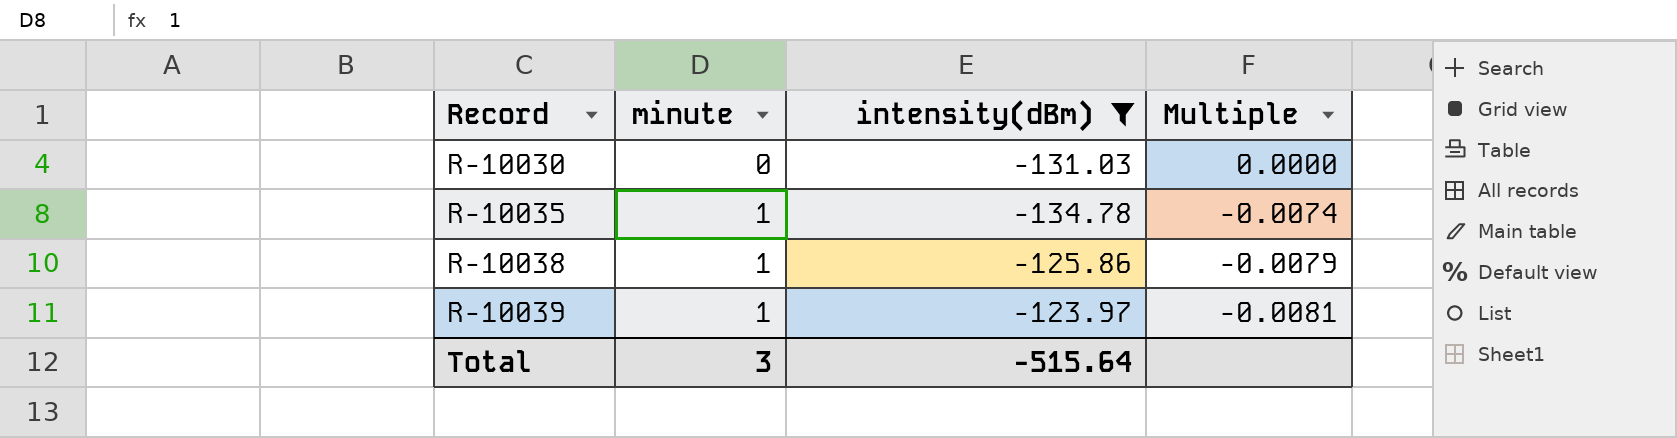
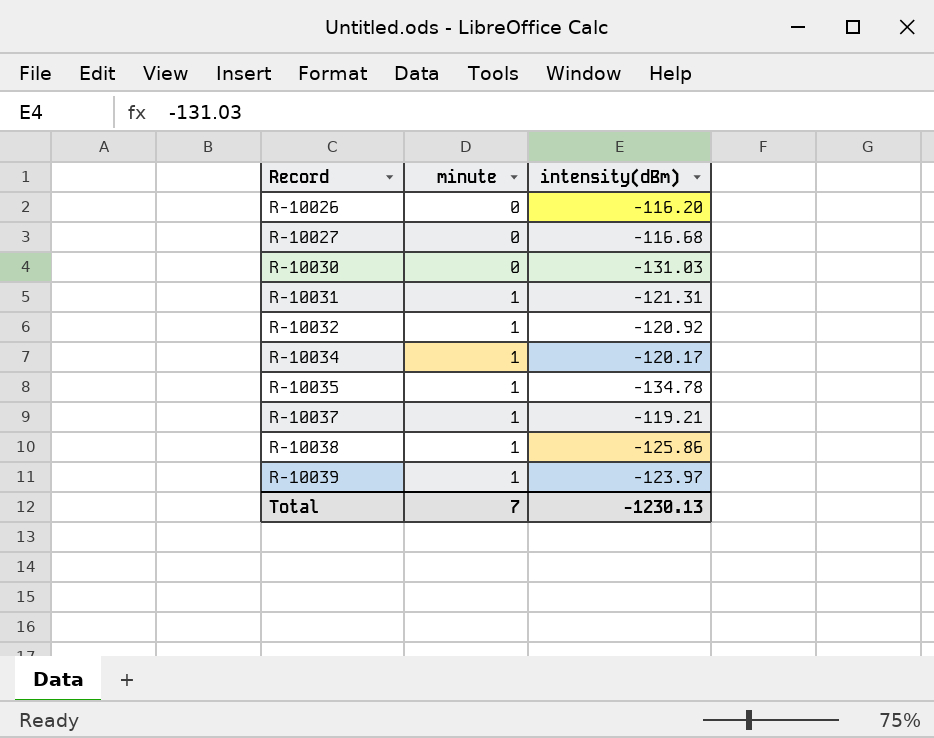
filter: intensity(dBm) <= -123.97 -> none
column Multiple | formula: [minute] / [intensity(dBm)] -> none
Total | minute: 3 -> 7
Total | intensity(dBm): -515.64 -> -1230.13

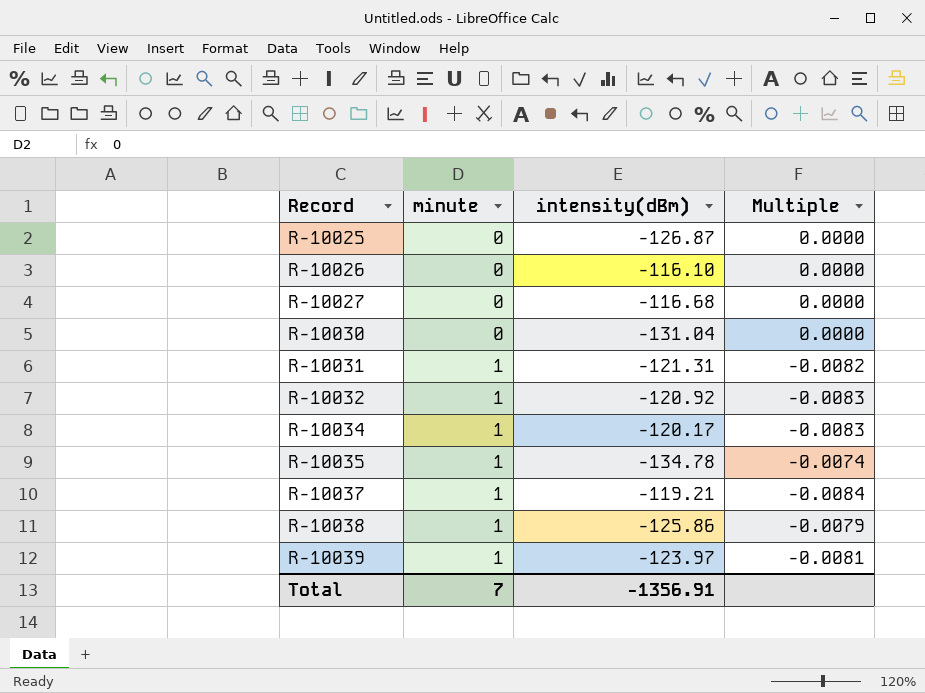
column Multiple | formula: none -> [minute] / [intensity(dBm)]
row R-10025: none -> 0 | -126.87 | 0.0000
R-10026 | intensity(dBm): -116.20 -> -116.10
R-10030 | intensity(dBm): -131.03 -> -131.04
Total | intensity(dBm): -1230.13 -> -1356.91

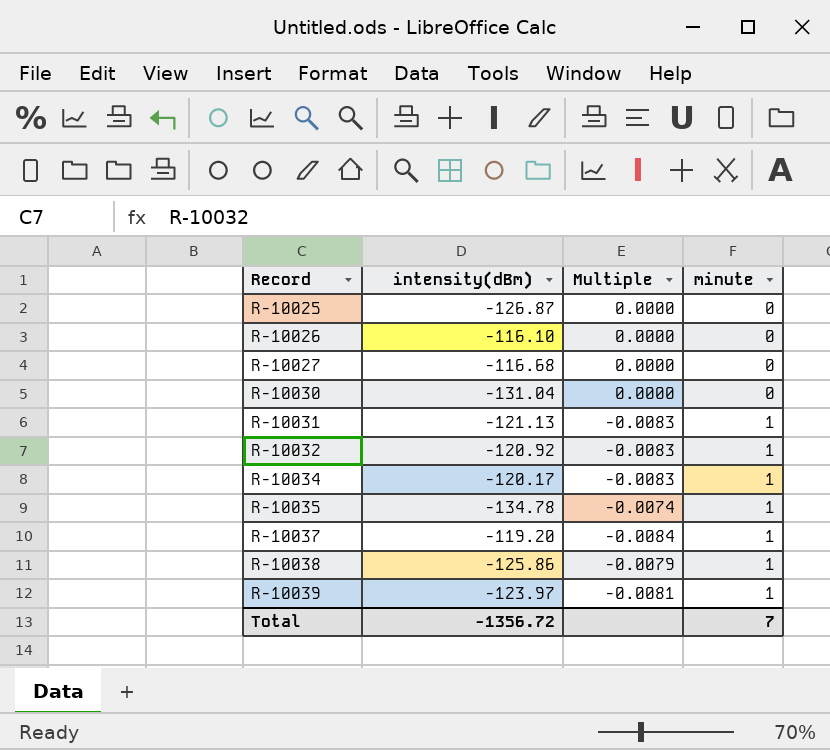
column minute | position: 2 -> 4
R-10031 | intensity(dBm): -121.31 -> -121.13
R-10031 | Multiple: -0.0082 -> -0.0083
R-10037 | intensity(dBm): -119.21 -> -119.20
Total | intensity(dBm): -1356.91 -> -1356.72

